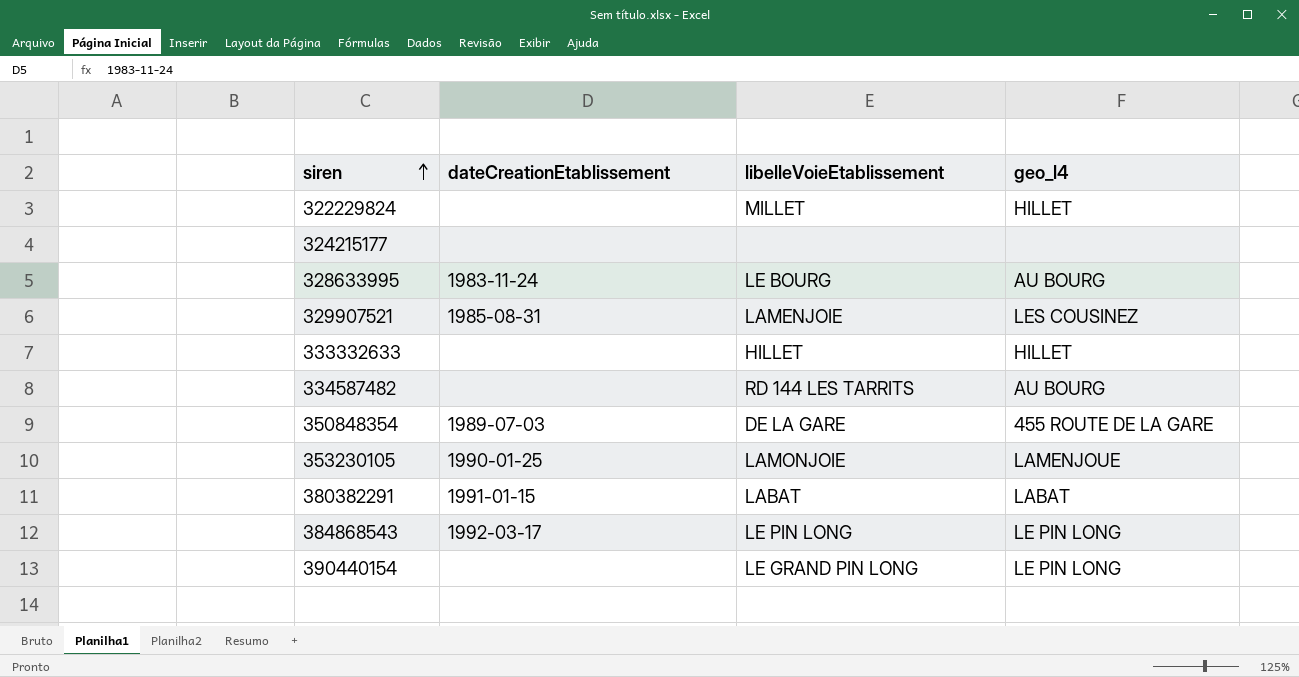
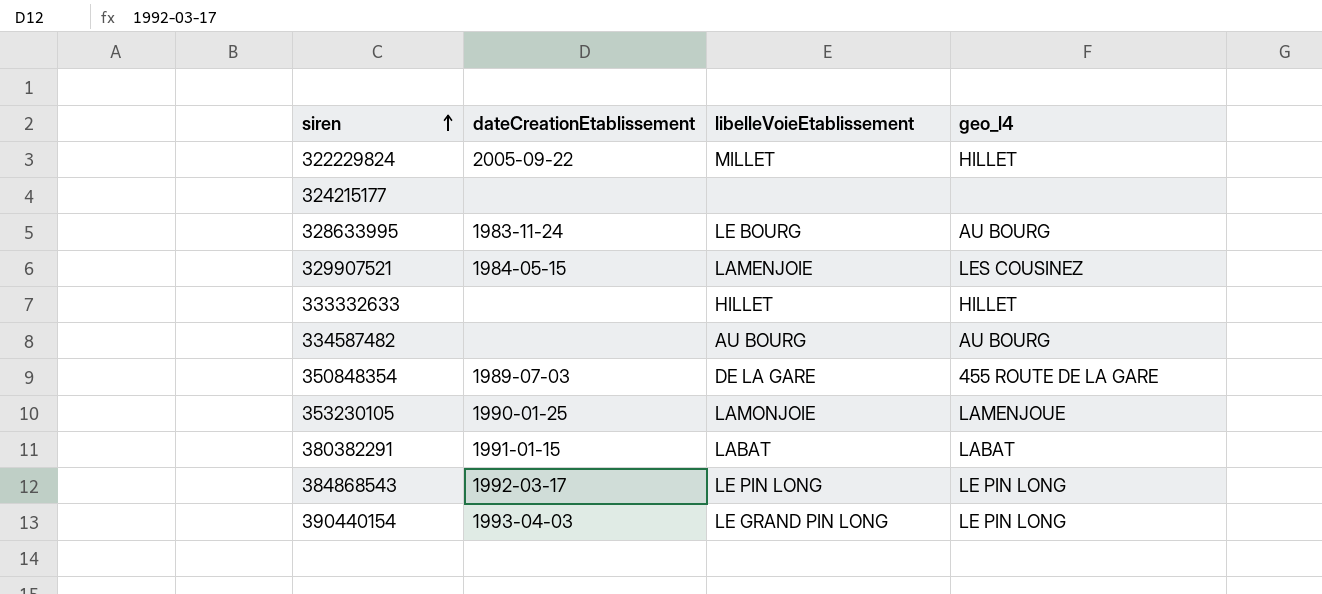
322229824 | dateCreationEtablissement: none -> 2005-09-22
329907521 | dateCreationEtablissement: 1985-08-31 -> 1984-05-15
334587482 | libelleVoieEtablissement: RD 144 LES TARRITS -> AU BOURG
390440154 | dateCreationEtablissement: none -> 1993-04-03

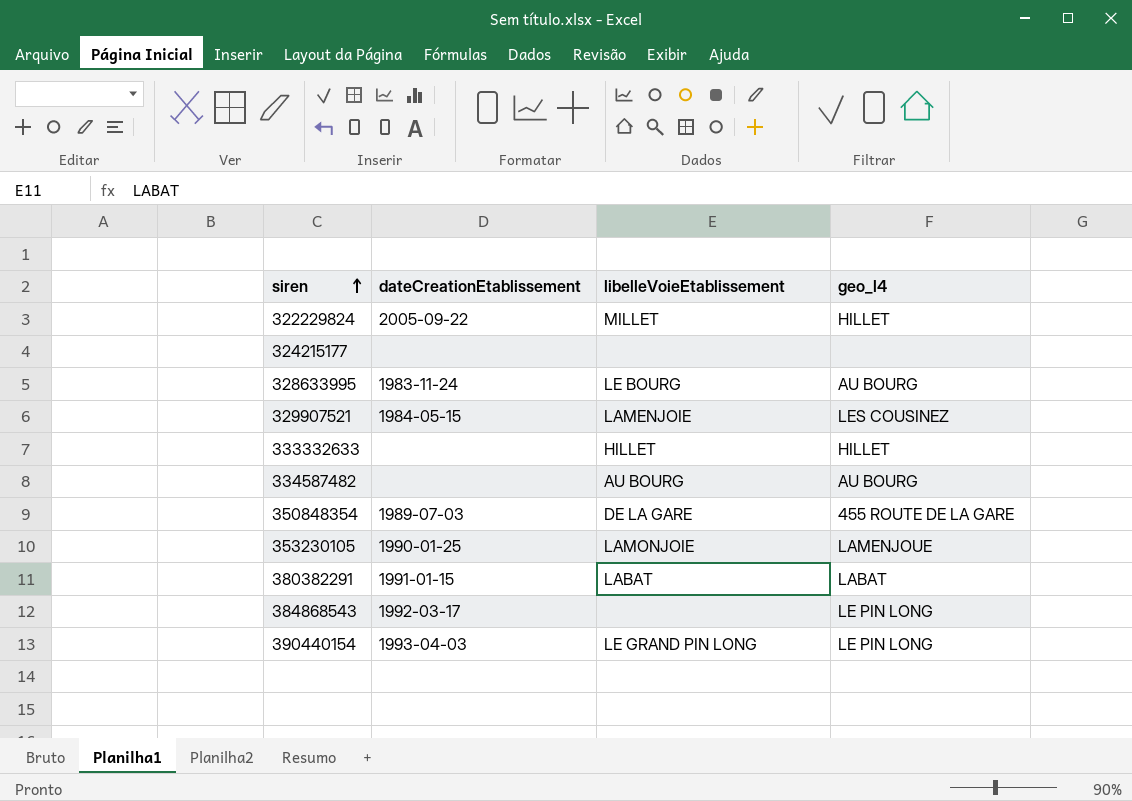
384868543 | libelleVoieEtablissement: LE PIN LONG -> none

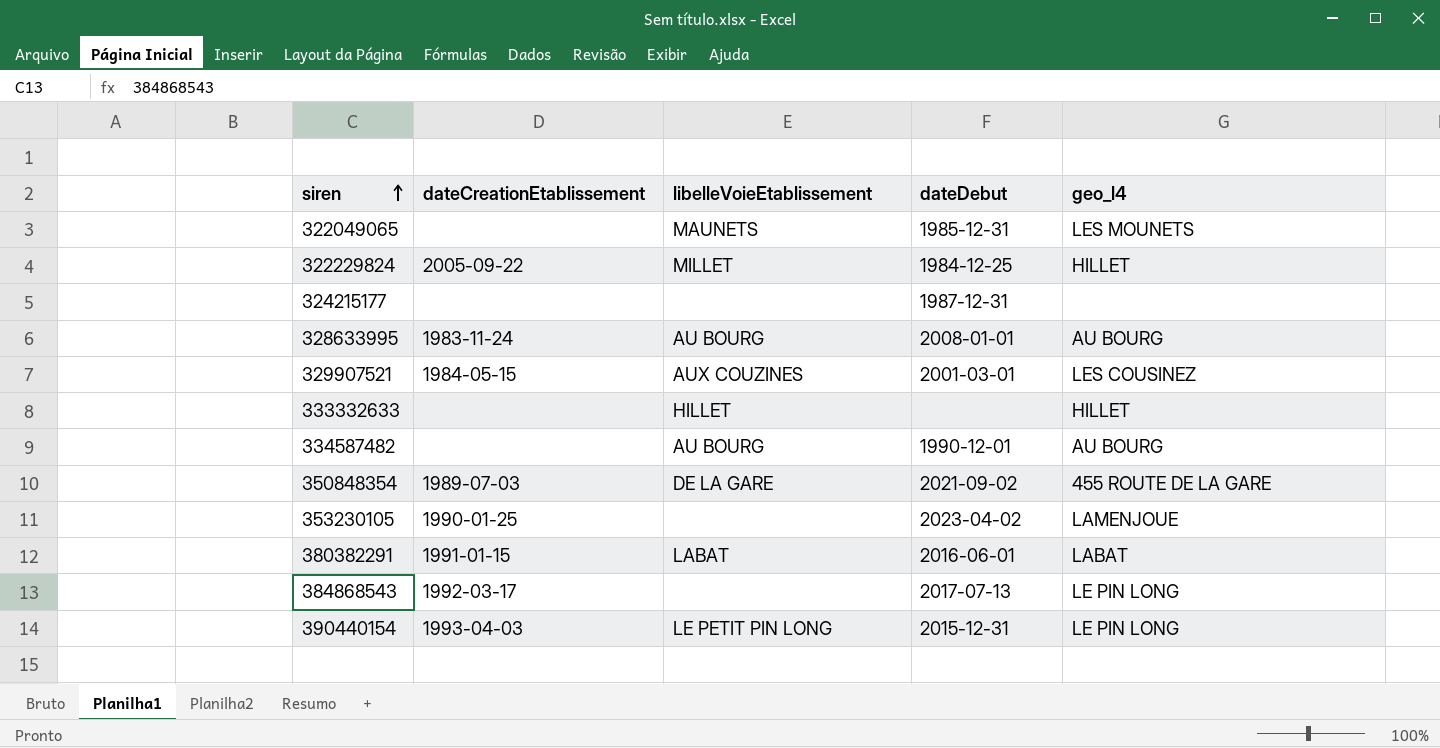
column dateDebut | position: none -> 4
row 322049065: none -> none | MAUNETS | 1985-12-31 | LES MOUNETS
328633995 | libelleVoieEtablissement: LE BOURG -> AU BOURG
329907521 | libelleVoieEtablissement: LAMENJOIE -> AUX COUZINES
353230105 | libelleVoieEtablissement: LAMONJOIE -> none
390440154 | libelleVoieEtablissement: LE GRAND PIN LONG -> LE PETIT PIN LONG

